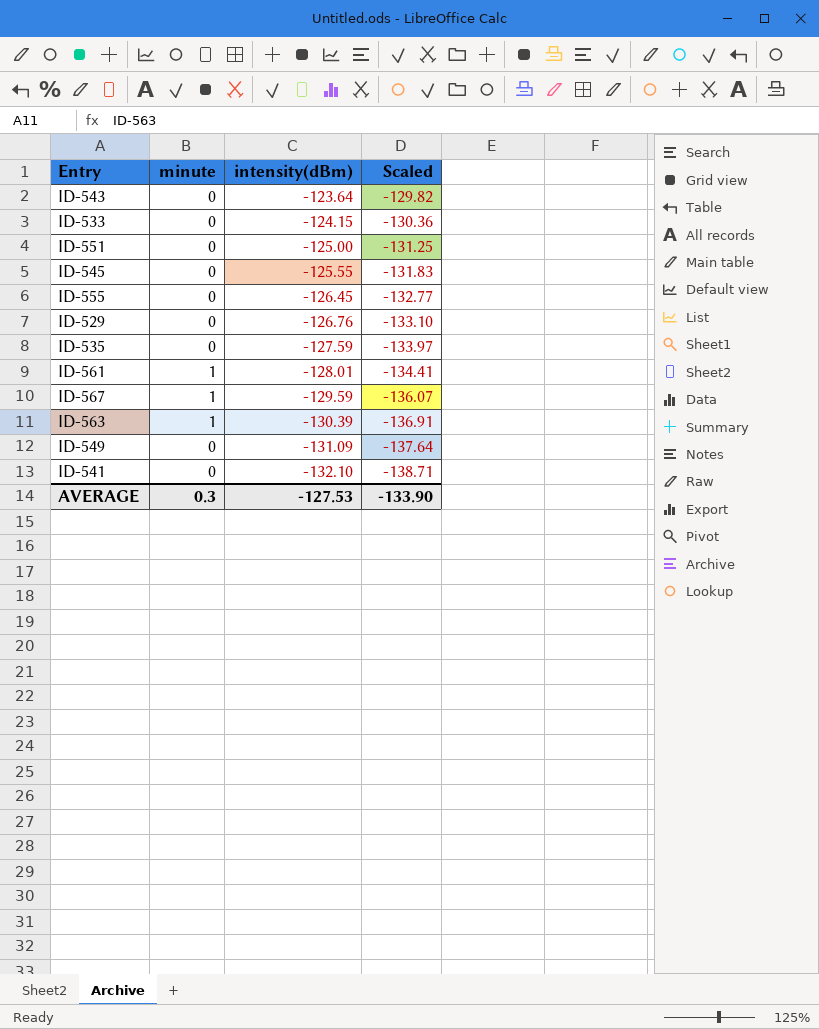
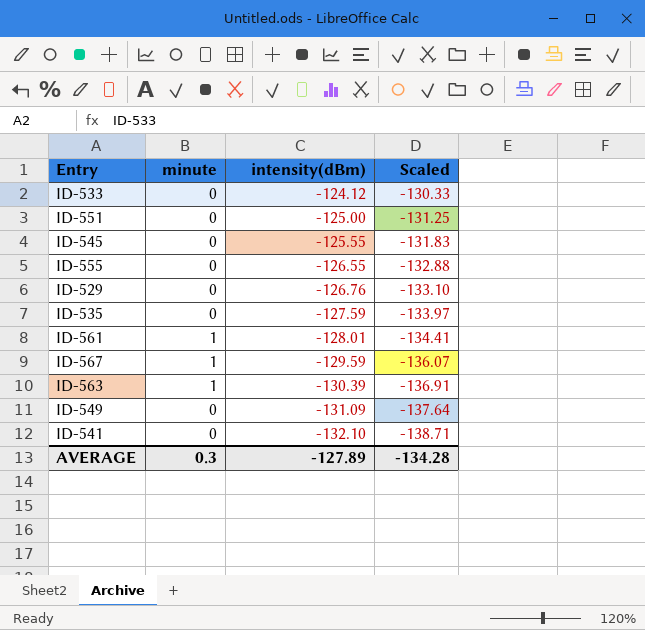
row ID-543: 0 | -123.64 | -129.82 -> none
ID-533 | intensity(dBm): -124.15 -> -124.12
ID-533 | Scaled: -130.36 -> -130.33
ID-555 | intensity(dBm): -126.45 -> -126.55
ID-555 | Scaled: -132.77 -> -132.88
AVERAGE | intensity(dBm): -127.53 -> -127.89
AVERAGE | Scaled: -133.90 -> -134.28

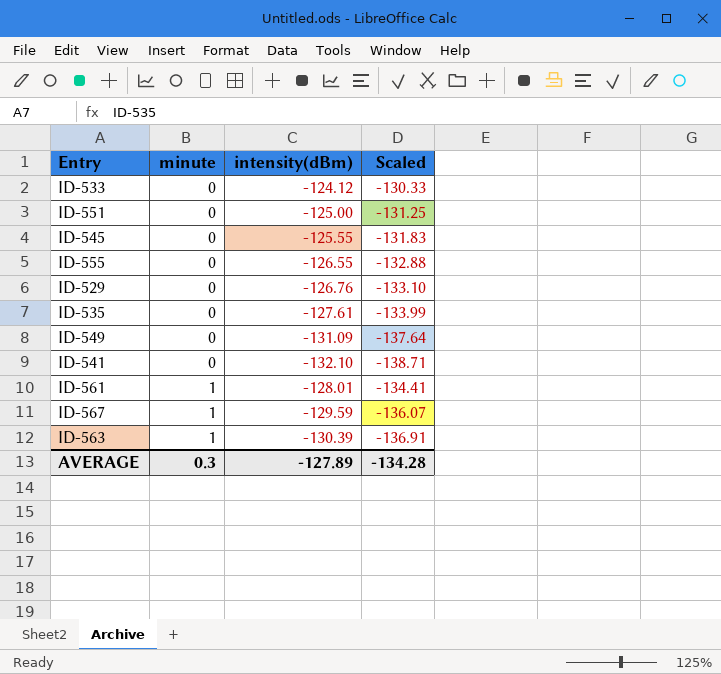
row order: intensity(dBm) descending -> minute ascending
ID-535 | intensity(dBm): -127.59 -> -127.61
ID-535 | Scaled: -133.97 -> -133.99

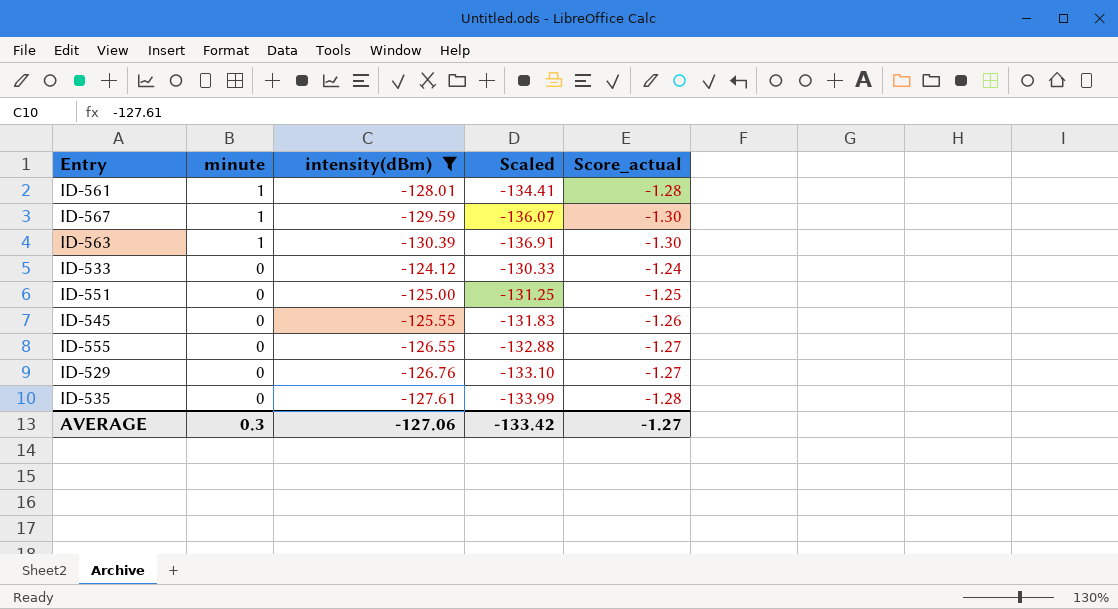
filter: none -> intensity(dBm) >= -130.39
row order: minute ascending -> minute descending
column Score_actual | formula: none -> [intensity(dBm)] * 0.01
AVERAGE | intensity(dBm): -127.89 -> -127.06
AVERAGE | Scaled: -134.28 -> -133.42

